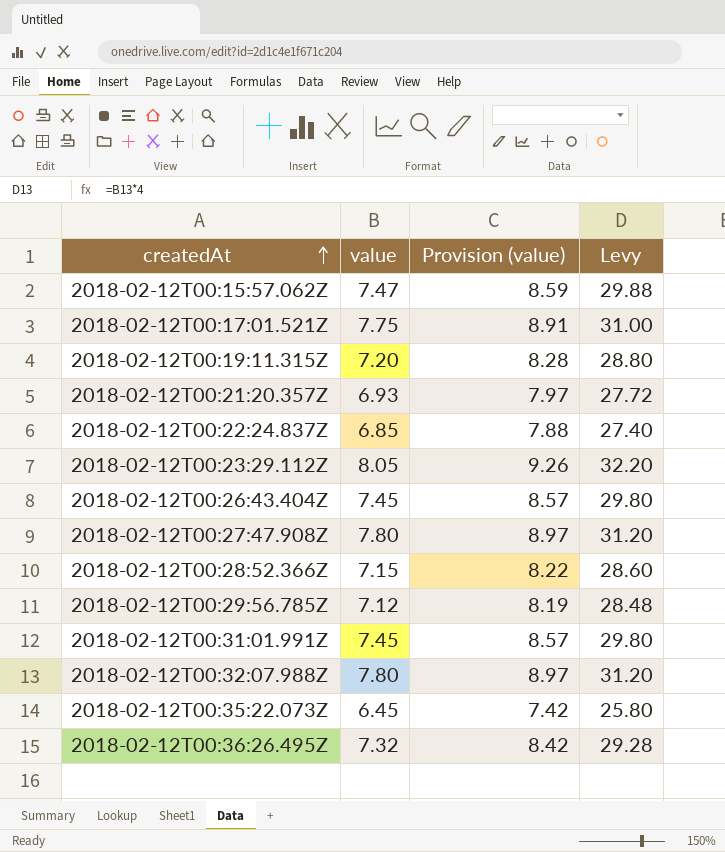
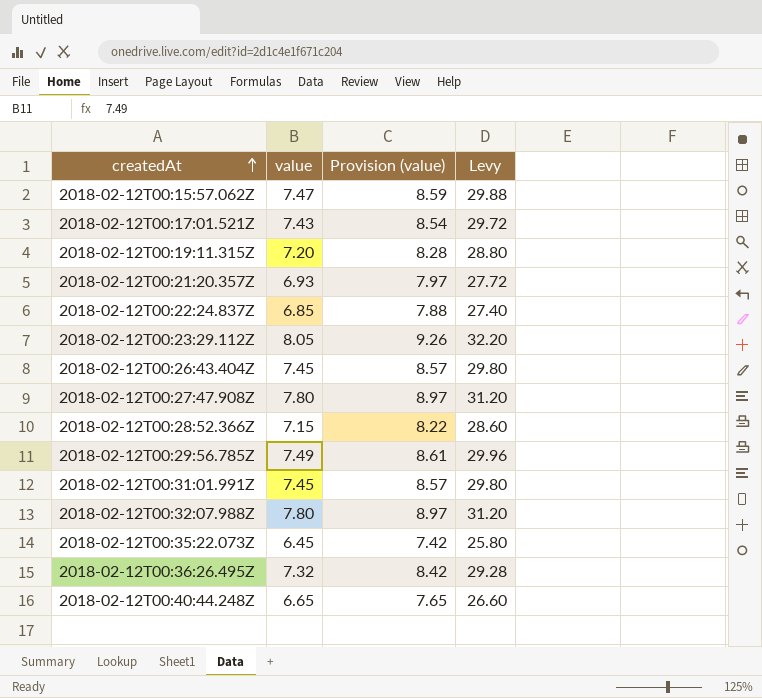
2018-02-12T00:17:01.521Z | value: 7.75 -> 7.43
2018-02-12T00:17:01.521Z | Provision (value): 8.91 -> 8.54
2018-02-12T00:17:01.521Z | Levy: 31.00 -> 29.72
2018-02-12T00:29:56.785Z | value: 7.12 -> 7.49
2018-02-12T00:29:56.785Z | Provision (value): 8.19 -> 8.61
2018-02-12T00:29:56.785Z | Levy: 28.48 -> 29.96
row 2018-02-12T00:40:44.248Z: none -> 6.65 | 7.65 | 26.60

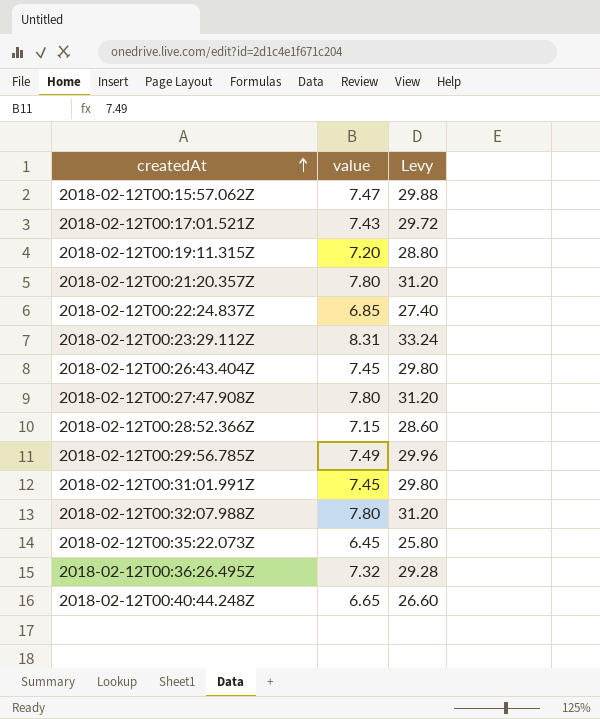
column Provision (value) | formula: [value] * 1.15 -> none
2018-02-12T00:21:20.357Z | value: 6.93 -> 7.80
2018-02-12T00:21:20.357Z | Levy: 27.72 -> 31.20
2018-02-12T00:23:29.112Z | value: 8.05 -> 8.31
2018-02-12T00:23:29.112Z | Levy: 32.20 -> 33.24

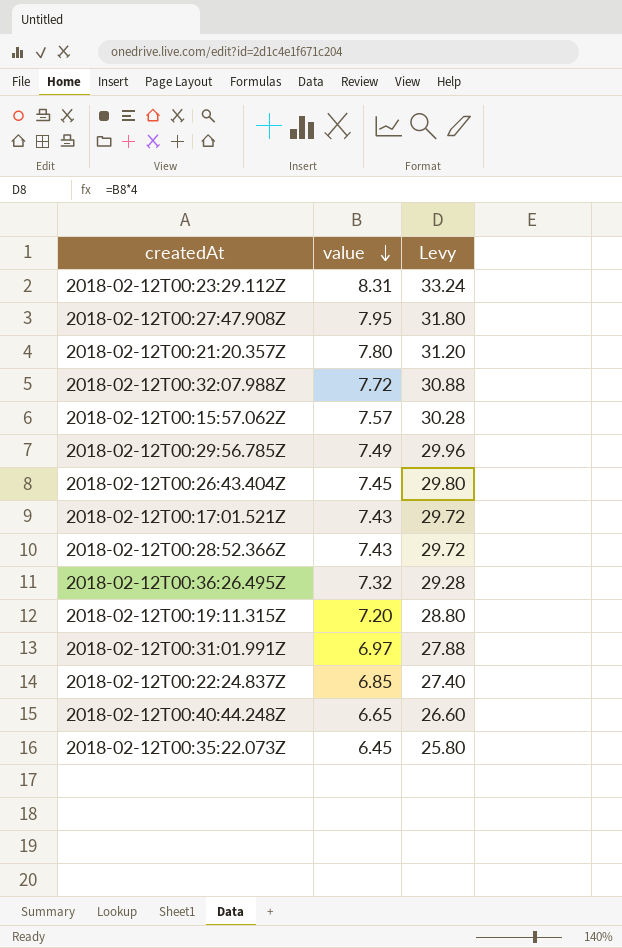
row order: createdAt ascending -> value descending
2018-02-12T00:27:47.908Z | value: 7.80 -> 7.95
2018-02-12T00:27:47.908Z | Levy: 31.20 -> 31.80
2018-02-12T00:32:07.988Z | value: 7.80 -> 7.72
2018-02-12T00:32:07.988Z | Levy: 31.20 -> 30.88
2018-02-12T00:15:57.062Z | value: 7.47 -> 7.57
2018-02-12T00:15:57.062Z | Levy: 29.88 -> 30.28
2018-02-12T00:28:52.366Z | value: 7.15 -> 7.43
2018-02-12T00:28:52.366Z | Levy: 28.60 -> 29.72
2018-02-12T00:31:01.991Z | value: 7.45 -> 6.97
2018-02-12T00:31:01.991Z | Levy: 29.80 -> 27.88

